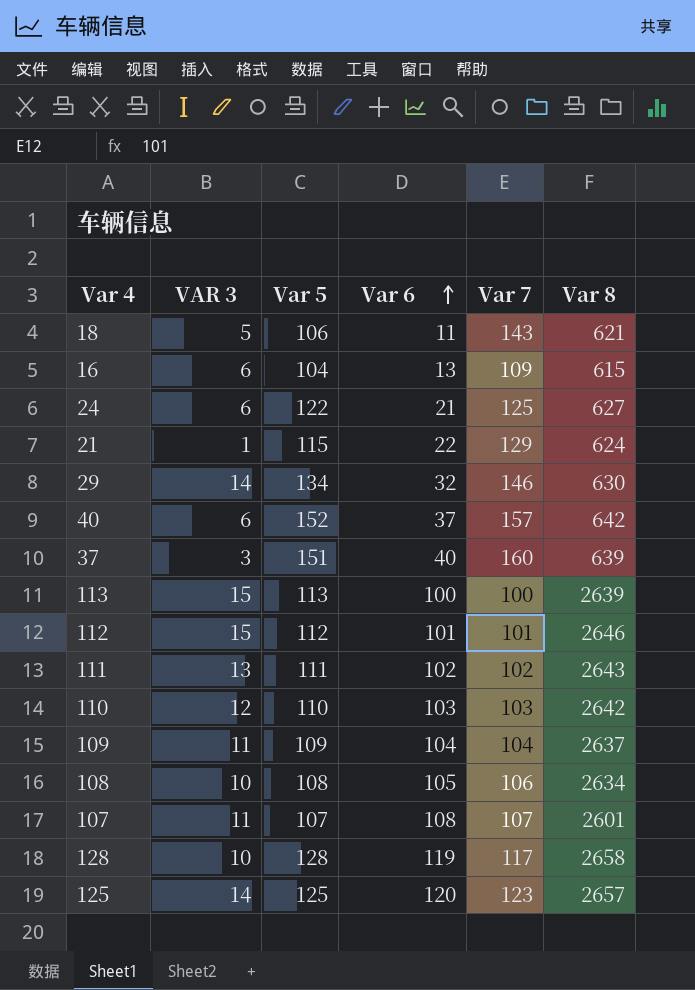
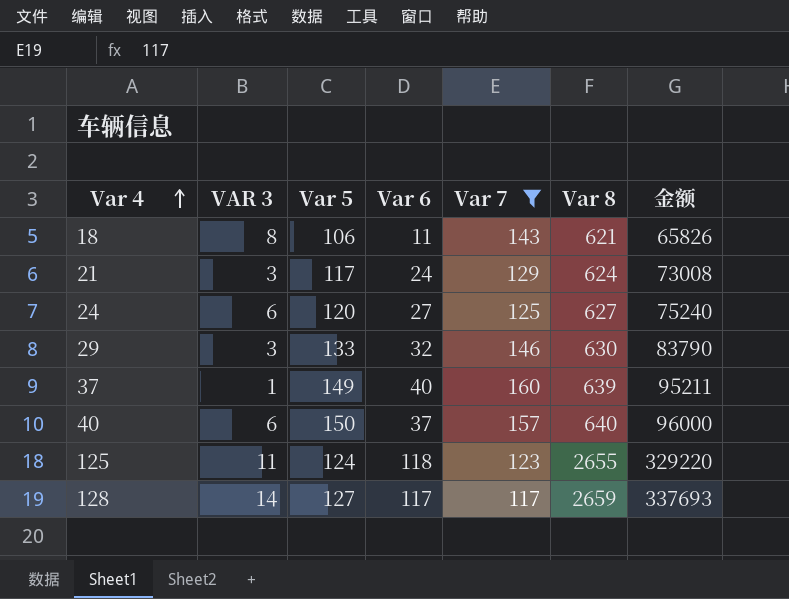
filter: none -> Var 7 >= 117
row order: Var 6 ascending -> Var 4 ascending
column 金额 | formula: none -> [Var 5] * [Var 8]
18 | VAR 3: 5 -> 8
21 | VAR 3: 1 -> 3
21 | Var 5: 115 -> 117
21 | Var 6: 22 -> 24
24 | Var 5: 122 -> 120
24 | Var 6: 21 -> 27
29 | VAR 3: 14 -> 3
29 | Var 5: 134 -> 133
37 | VAR 3: 3 -> 1
37 | Var 5: 151 -> 149
40 | Var 5: 152 -> 150
40 | Var 8: 642 -> 640
125 | VAR 3: 14 -> 11
125 | Var 5: 125 -> 124
125 | Var 6: 120 -> 118
125 | Var 8: 2657 -> 2655
128 | VAR 3: 10 -> 14
128 | Var 5: 128 -> 127
128 | Var 6: 119 -> 117
128 | Var 8: 2658 -> 2659

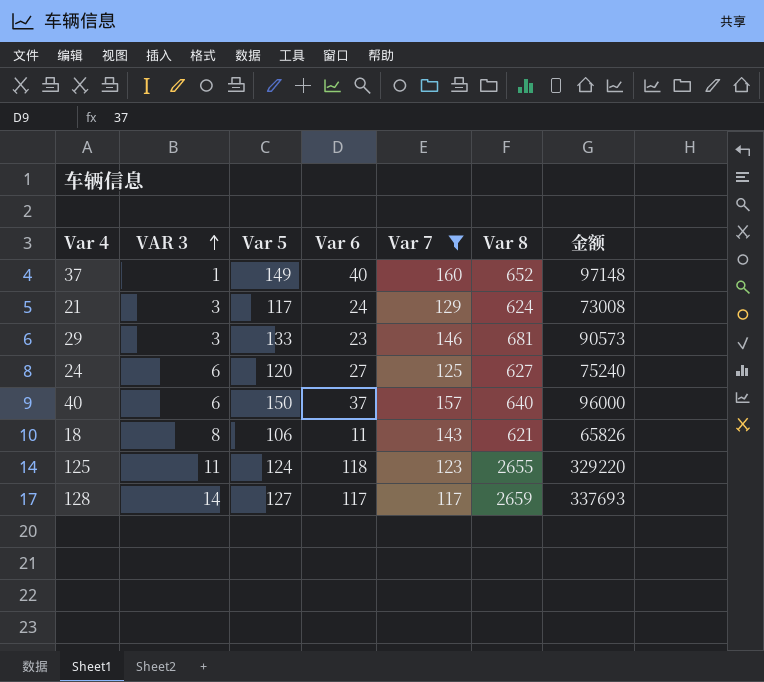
row order: Var 4 ascending -> VAR 3 ascending
37 | Var 8: 639 -> 652
37 | 金额: 95211 -> 97148
29 | Var 6: 32 -> 23
29 | Var 8: 630 -> 681
29 | 金额: 83790 -> 90573

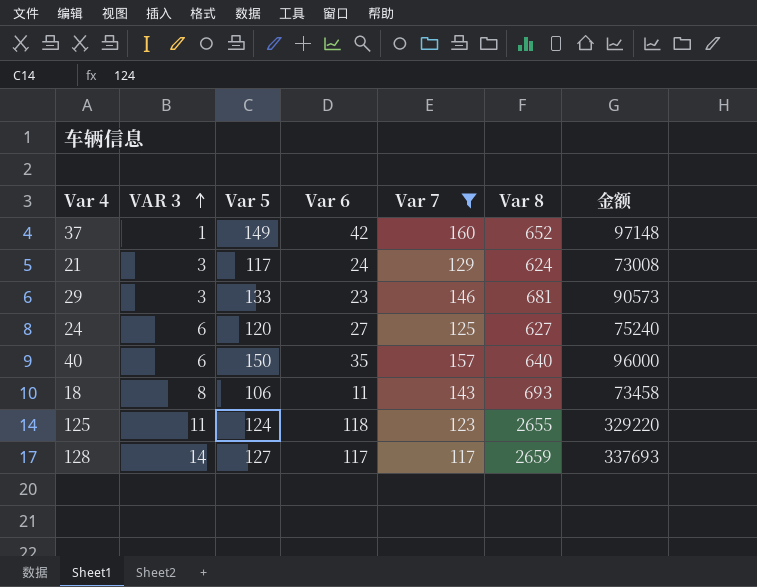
37 | Var 6: 40 -> 42
40 | Var 6: 37 -> 35
18 | Var 8: 621 -> 693
18 | 金额: 65826 -> 73458

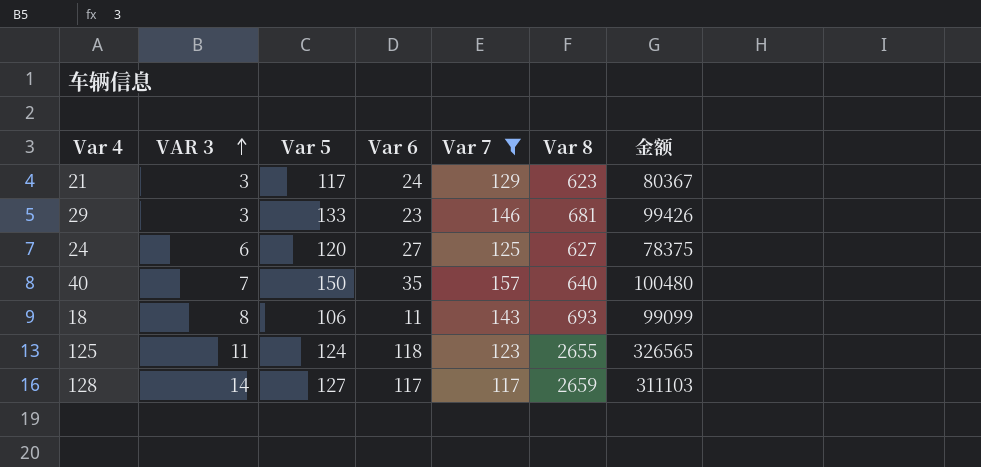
column 金额 | formula: [Var 5] * [Var 8] -> [Var 7] * [Var 8]
row 37: 1 | 149 | 42 | 160 | 652 | 97148 -> none
21 | Var 8: 624 -> 623
40 | VAR 3: 6 -> 7

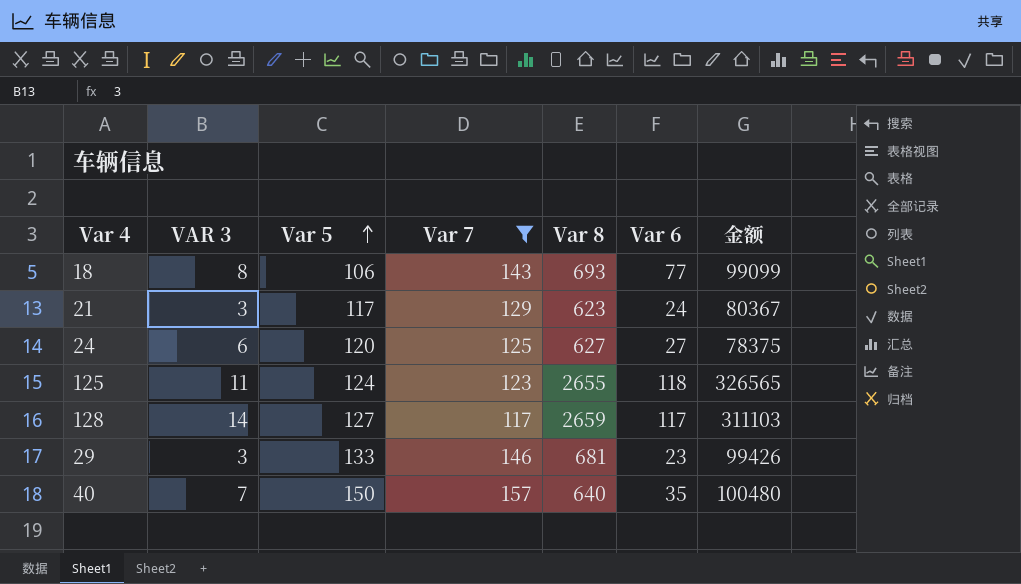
row order: VAR 3 ascending -> Var 5 ascending
column Var 6 | position: 4 -> 6
18 | Var 6: 11 -> 77

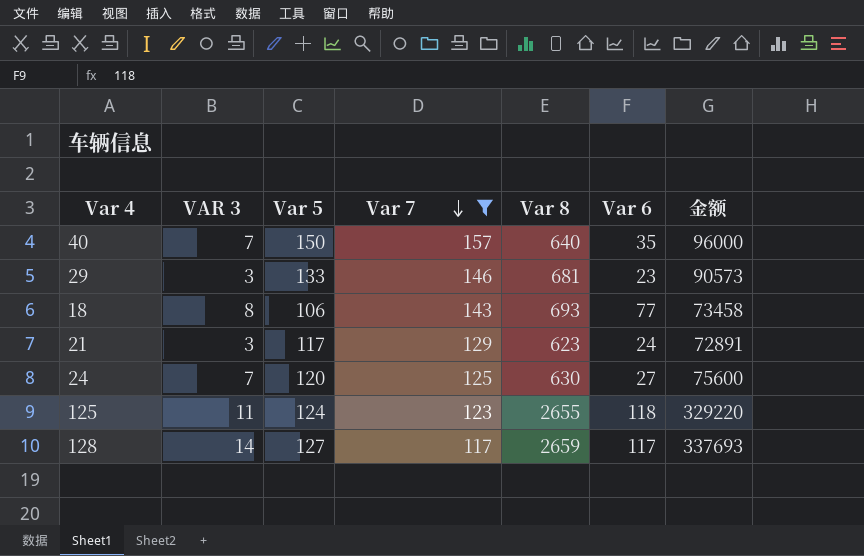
row order: Var 5 ascending -> Var 7 descending
column 金额 | formula: [Var 7] * [Var 8] -> [Var 5] * [Var 8]
24 | VAR 3: 6 -> 7
24 | Var 8: 627 -> 630

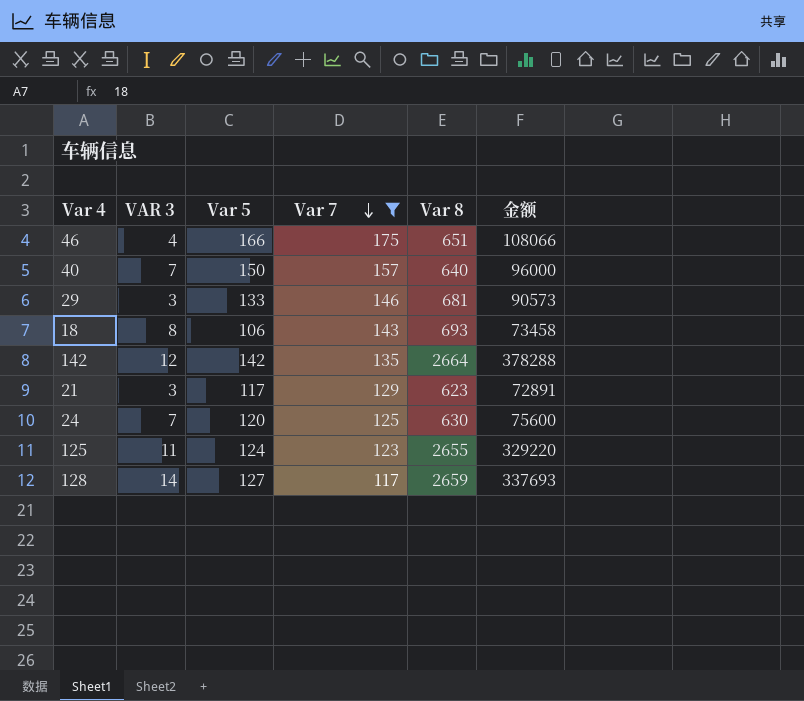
column Var 6 | position: 6 -> none
row 46: none -> 4 | 166 | 175 | 651 | 108066
row 142: none -> 12 | 142 | 135 | 2664 | 378288

